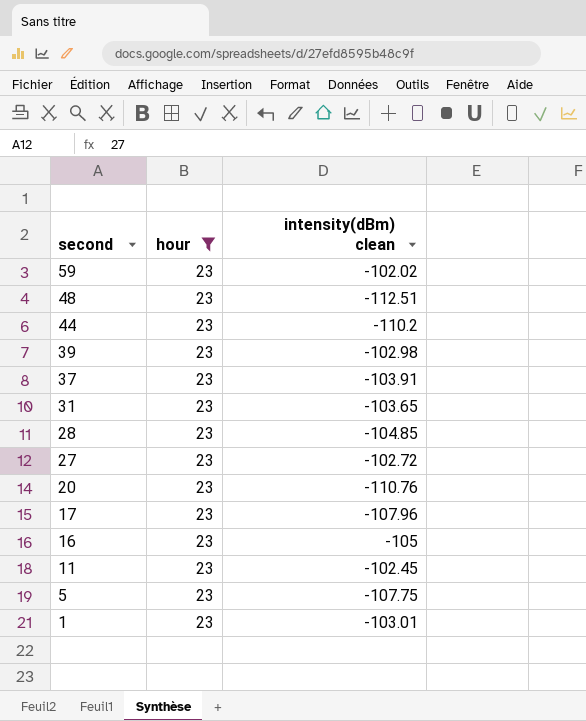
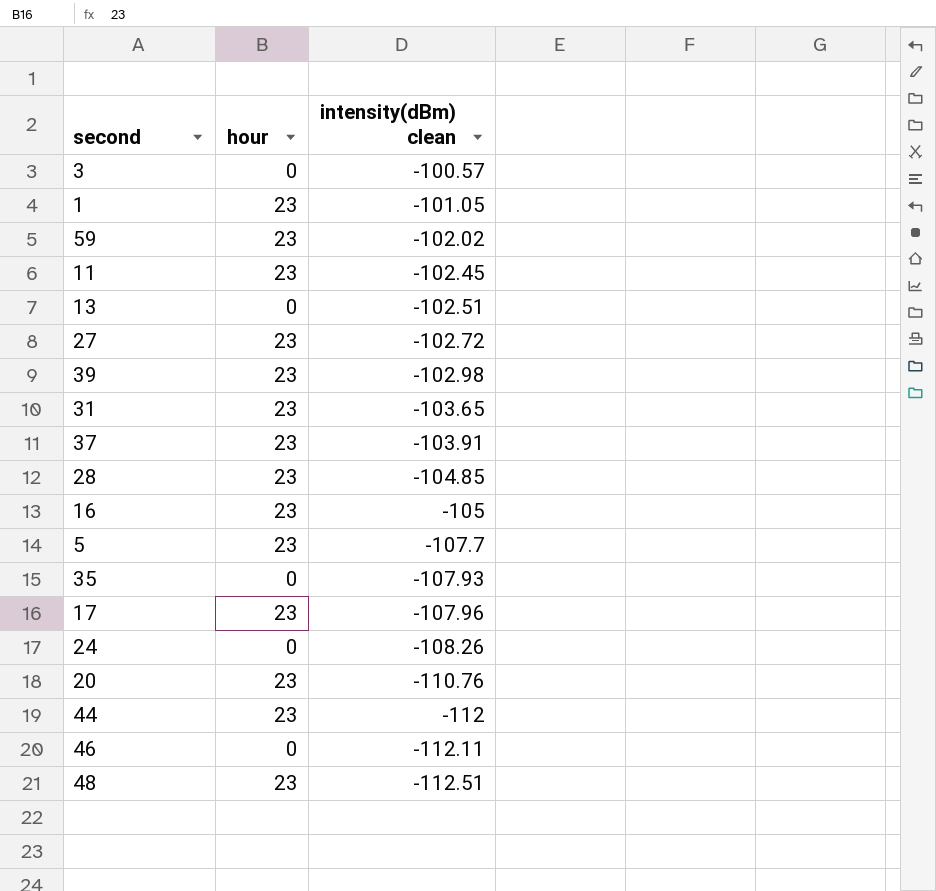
filter: hour = 23 -> none
row order: second descending -> intensity(dBm) clean descending
1 | intensity(dBm) clean: -103.01 -> -101.05
5 | intensity(dBm) clean: -107.75 -> -107.7
44 | intensity(dBm) clean: -110.2 -> -112

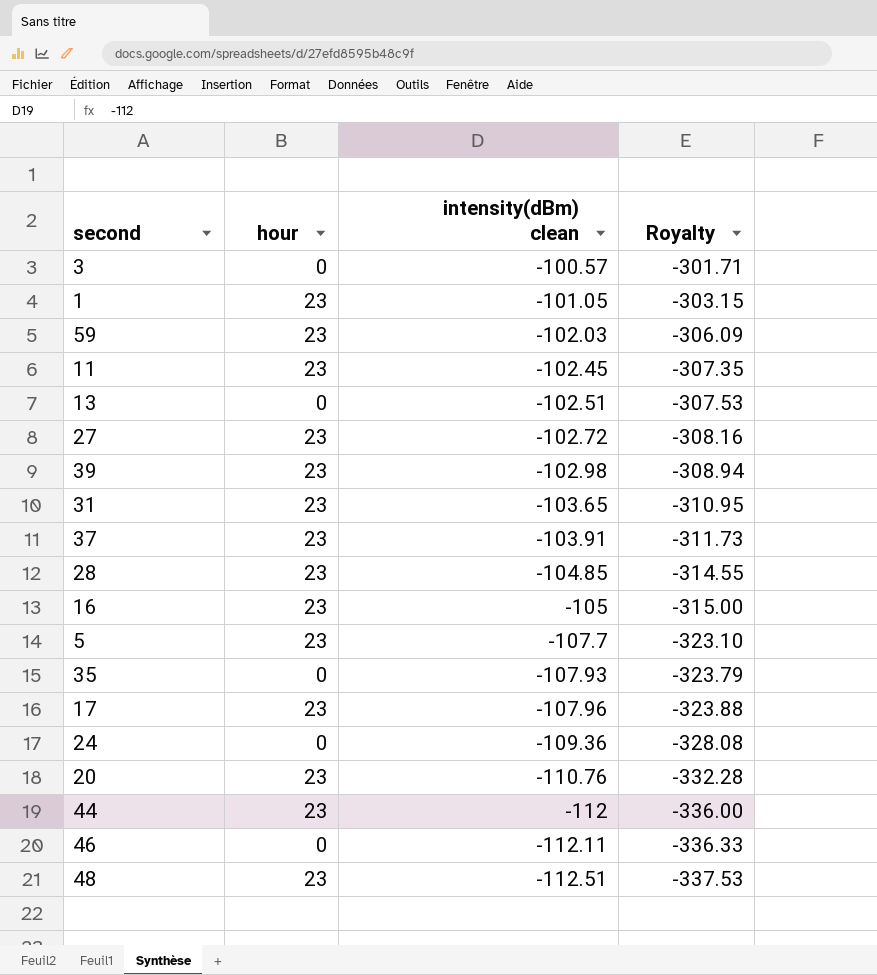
column Royalty | formula: none -> [intensity(dBm) clean] * 3
59 | intensity(dBm) clean: -102.02 -> -102.03
24 | intensity(dBm) clean: -108.26 -> -109.36

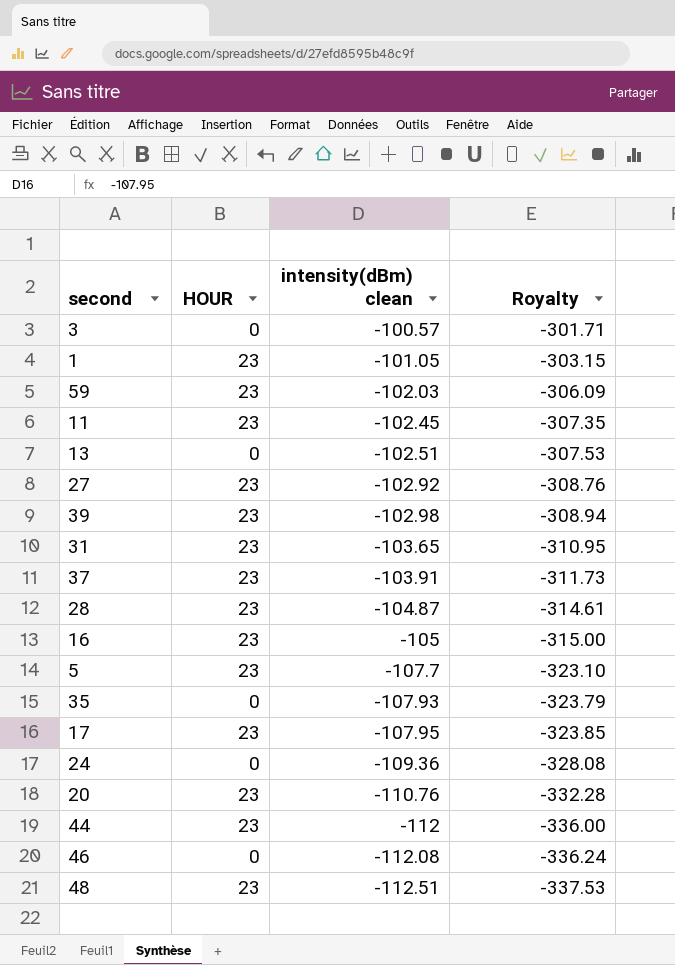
column name: hour -> HOUR
27 | intensity(dBm) clean: -102.72 -> -102.92
27 | Royalty: -308.16 -> -308.76
28 | intensity(dBm) clean: -104.85 -> -104.87
28 | Royalty: -314.55 -> -314.61
17 | intensity(dBm) clean: -107.96 -> -107.95
17 | Royalty: -323.88 -> -323.85
46 | intensity(dBm) clean: -112.11 -> -112.08
46 | Royalty: -336.33 -> -336.24

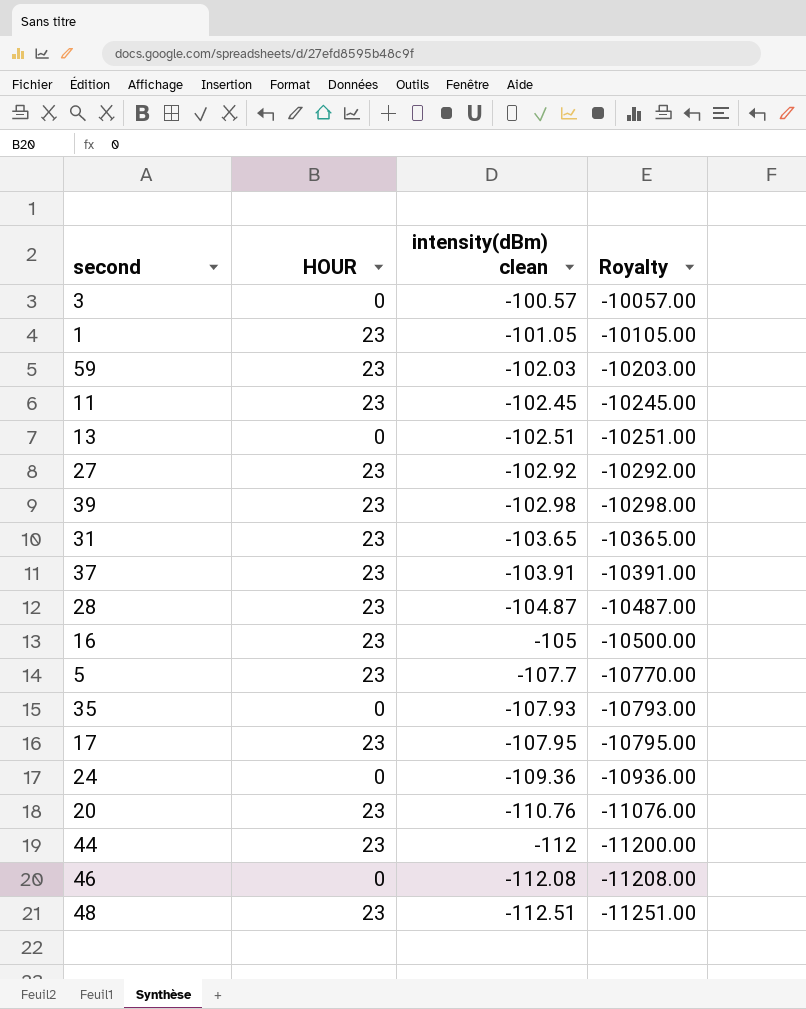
column Royalty | formula: [intensity(dBm) clean] * 3 -> [intensity(dBm) clean] * 100

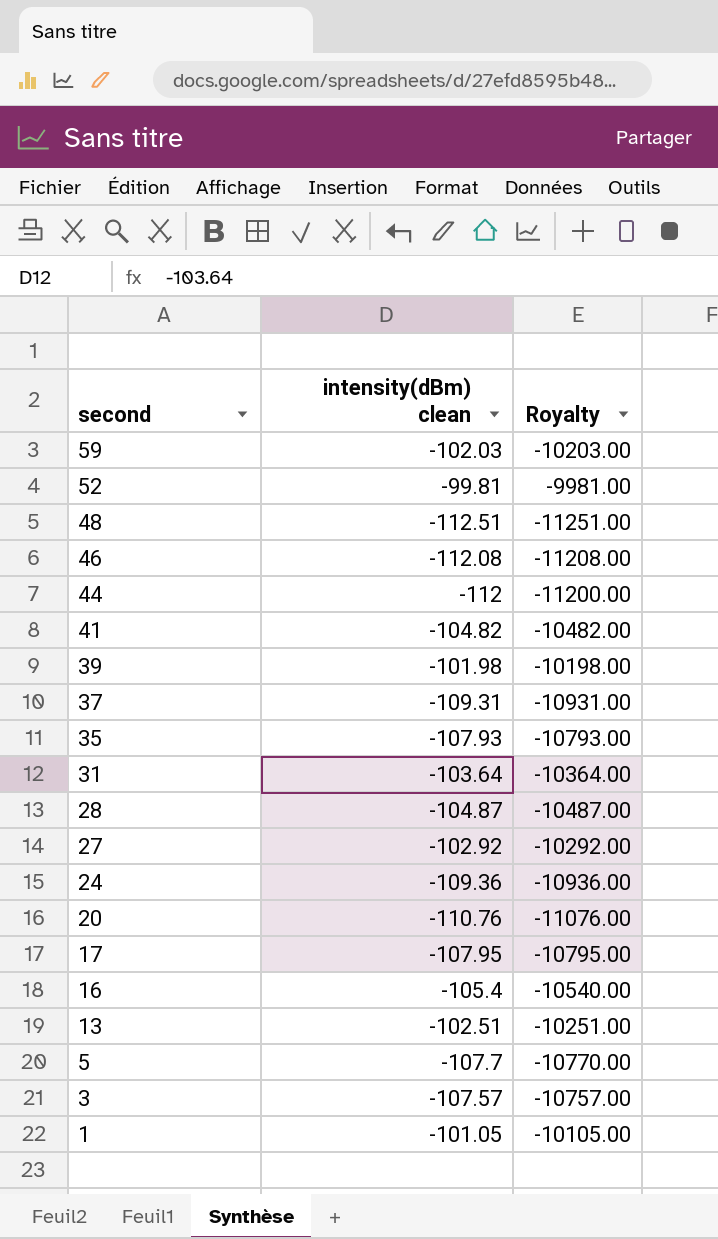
row order: intensity(dBm) clean descending -> second descending
column HOUR | position: 2 -> none
row 11: 23 | -102.45 | -10245.00 -> none
row 52: none -> -99.81 | -9981.00
row 41: none -> -104.82 | -10482.00
39 | intensity(dBm) clean: -102.98 -> -101.98
39 | Royalty: -10298.00 -> -10198.00
37 | intensity(dBm) clean: -103.91 -> -109.31
37 | Royalty: -10391.00 -> -10931.00
31 | intensity(dBm) clean: -103.65 -> -103.64
31 | Royalty: -10365.00 -> -10364.00
16 | intensity(dBm) clean: -105 -> -105.4
16 | Royalty: -10500.00 -> -10540.00
3 | intensity(dBm) clean: -100.57 -> -107.57
3 | Royalty: -10057.00 -> -10757.00

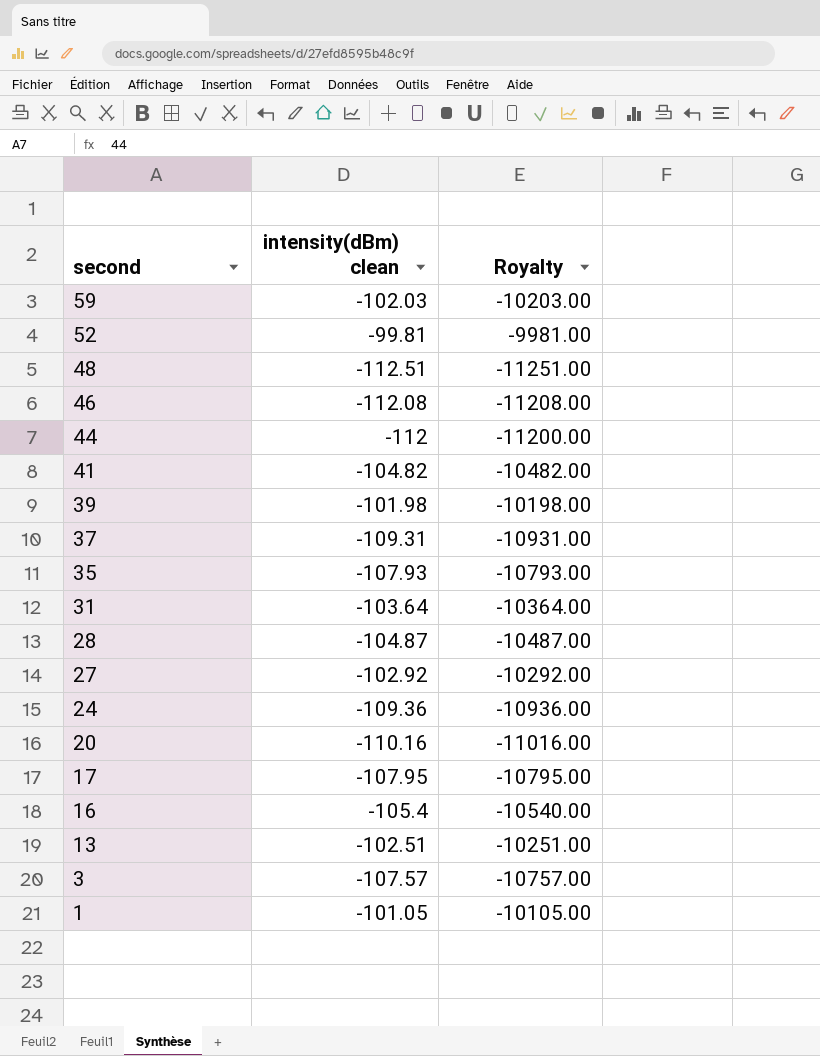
row 5: -107.7 | -10770.00 -> none
20 | intensity(dBm) clean: -110.76 -> -110.16
20 | Royalty: -11076.00 -> -11016.00

